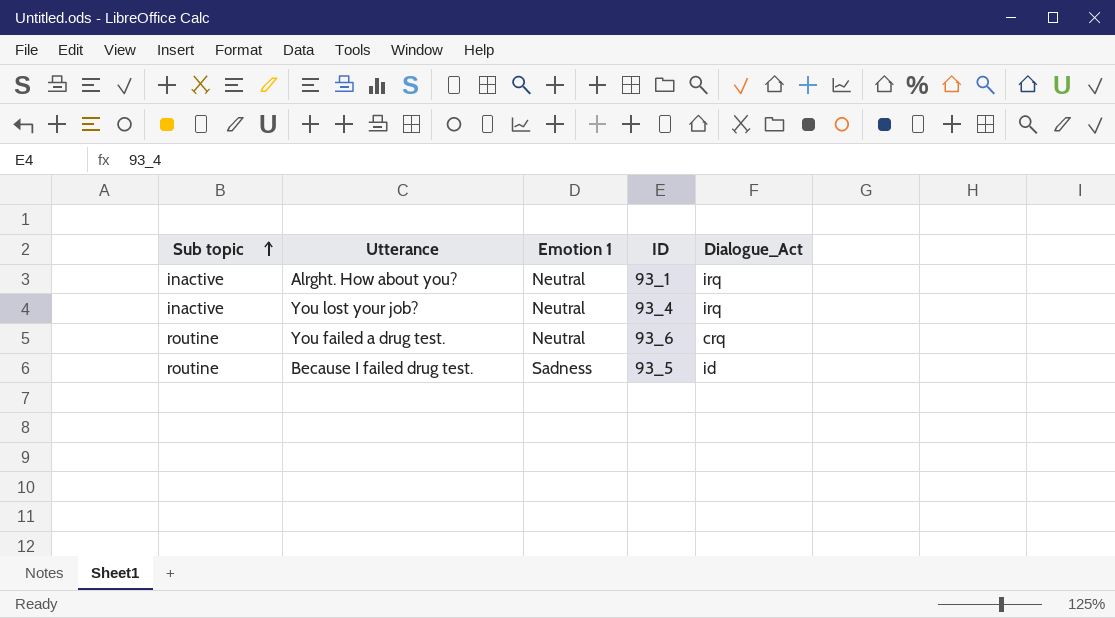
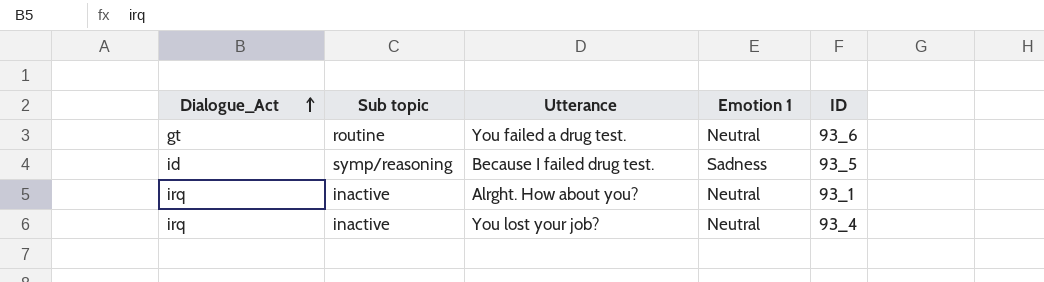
row order: Sub topic ascending -> Dialogue_Act ascending
column Dialogue_Act | position: 5 -> 1
You failed a drug test. | Dialogue_Act: crq -> gt
Because I failed drug test. | Sub topic: routine -> symp/reasoning

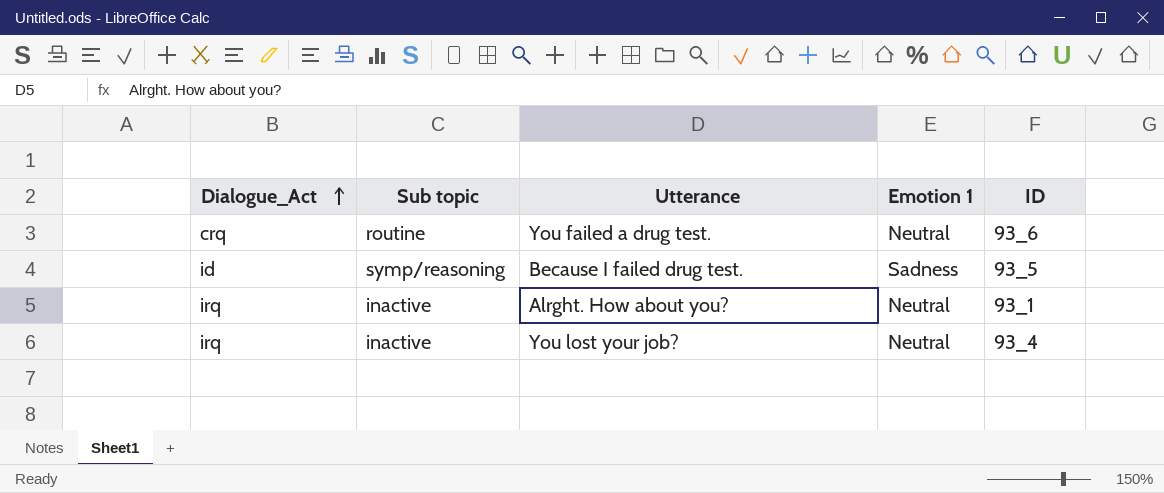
You failed a drug test. | Dialogue_Act: gt -> crq

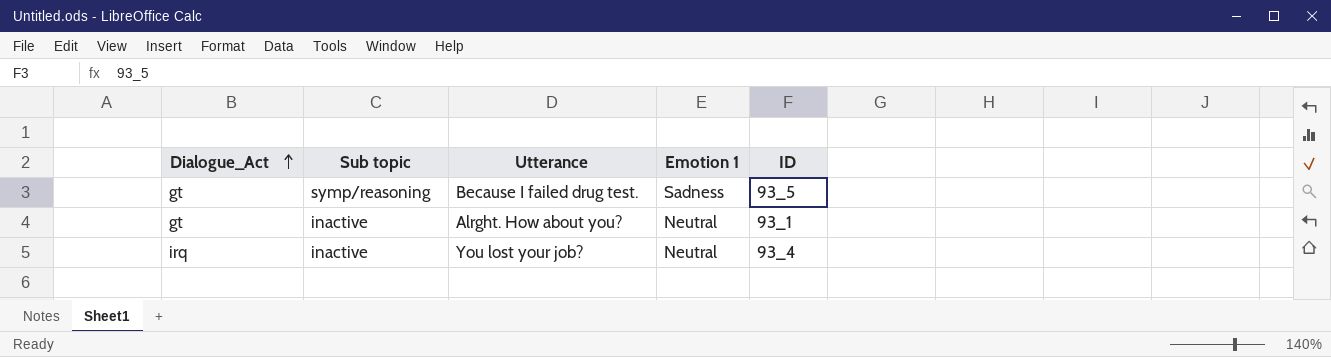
row You failed a drug test.: crq | routine | Neutral | 93_6 -> none
Because I failed drug test. | Dialogue_Act: id -> gt
Alrght. How about you? | Dialogue_Act: irq -> gt

